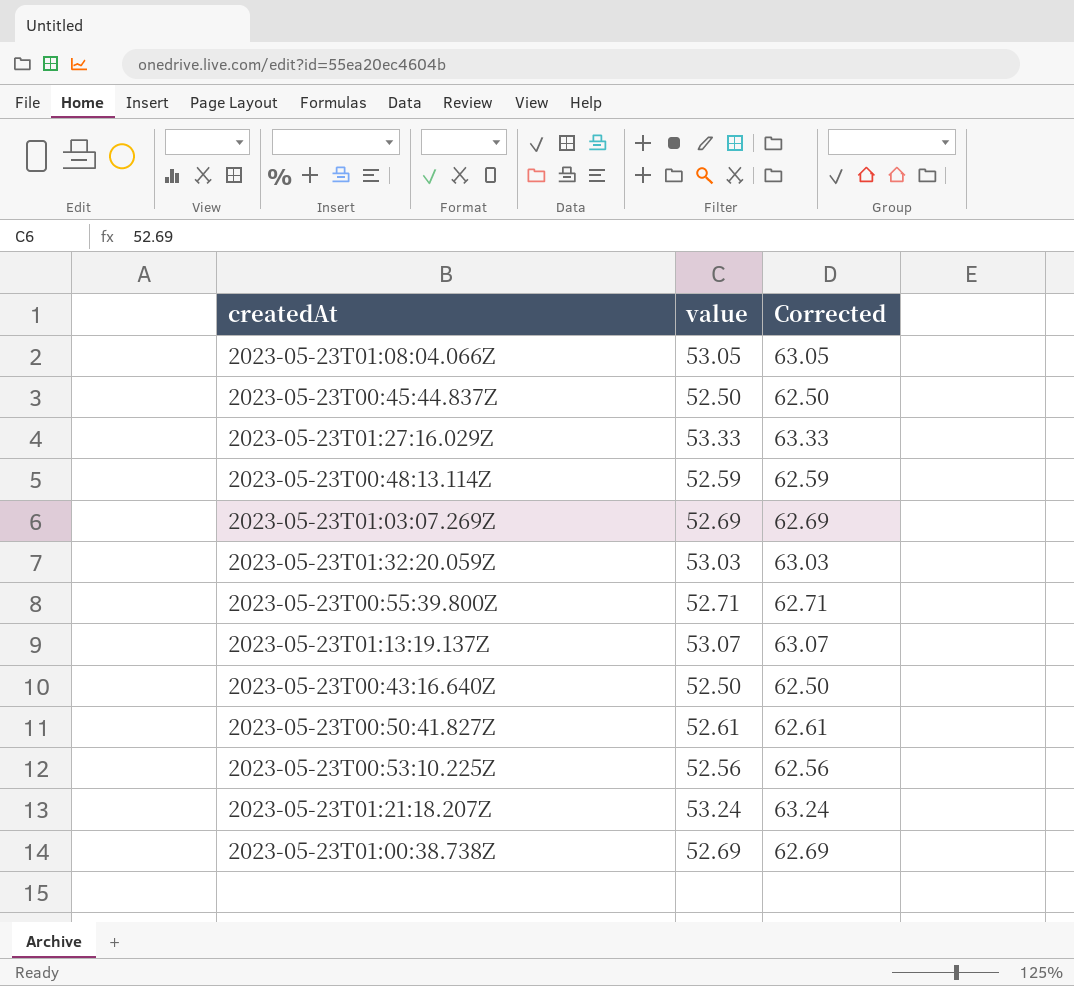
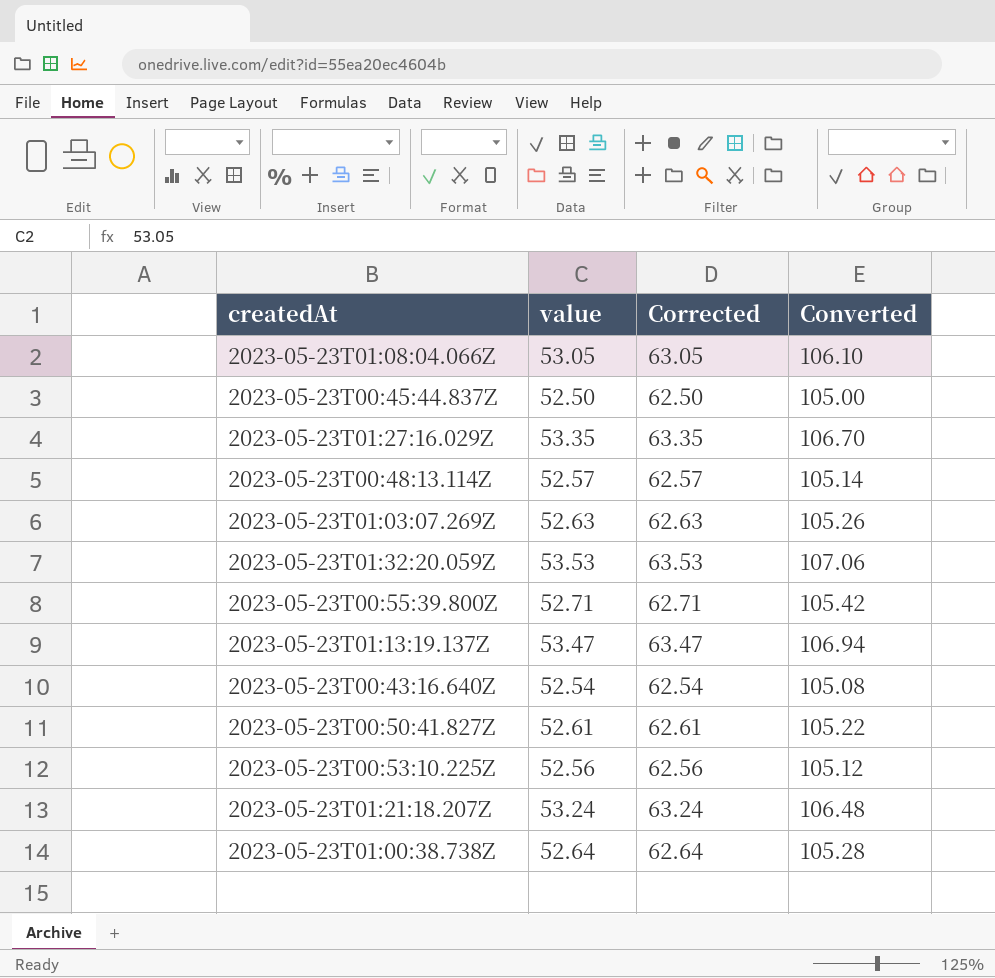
column Converted | formula: none -> [value] * 2
2023-05-23T01:27:16.029Z | value: 53.33 -> 53.35
2023-05-23T01:27:16.029Z | Corrected: 63.33 -> 63.35
2023-05-23T00:48:13.114Z | value: 52.59 -> 52.57
2023-05-23T00:48:13.114Z | Corrected: 62.59 -> 62.57
2023-05-23T01:03:07.269Z | value: 52.69 -> 52.63
2023-05-23T01:03:07.269Z | Corrected: 62.69 -> 62.63
2023-05-23T01:32:20.059Z | value: 53.03 -> 53.53
2023-05-23T01:32:20.059Z | Corrected: 63.03 -> 63.53
2023-05-23T01:13:19.137Z | value: 53.07 -> 53.47
2023-05-23T01:13:19.137Z | Corrected: 63.07 -> 63.47
2023-05-23T00:43:16.640Z | value: 52.50 -> 52.54
2023-05-23T00:43:16.640Z | Corrected: 62.50 -> 62.54
2023-05-23T01:00:38.738Z | value: 52.69 -> 52.64
2023-05-23T01:00:38.738Z | Corrected: 62.69 -> 62.64

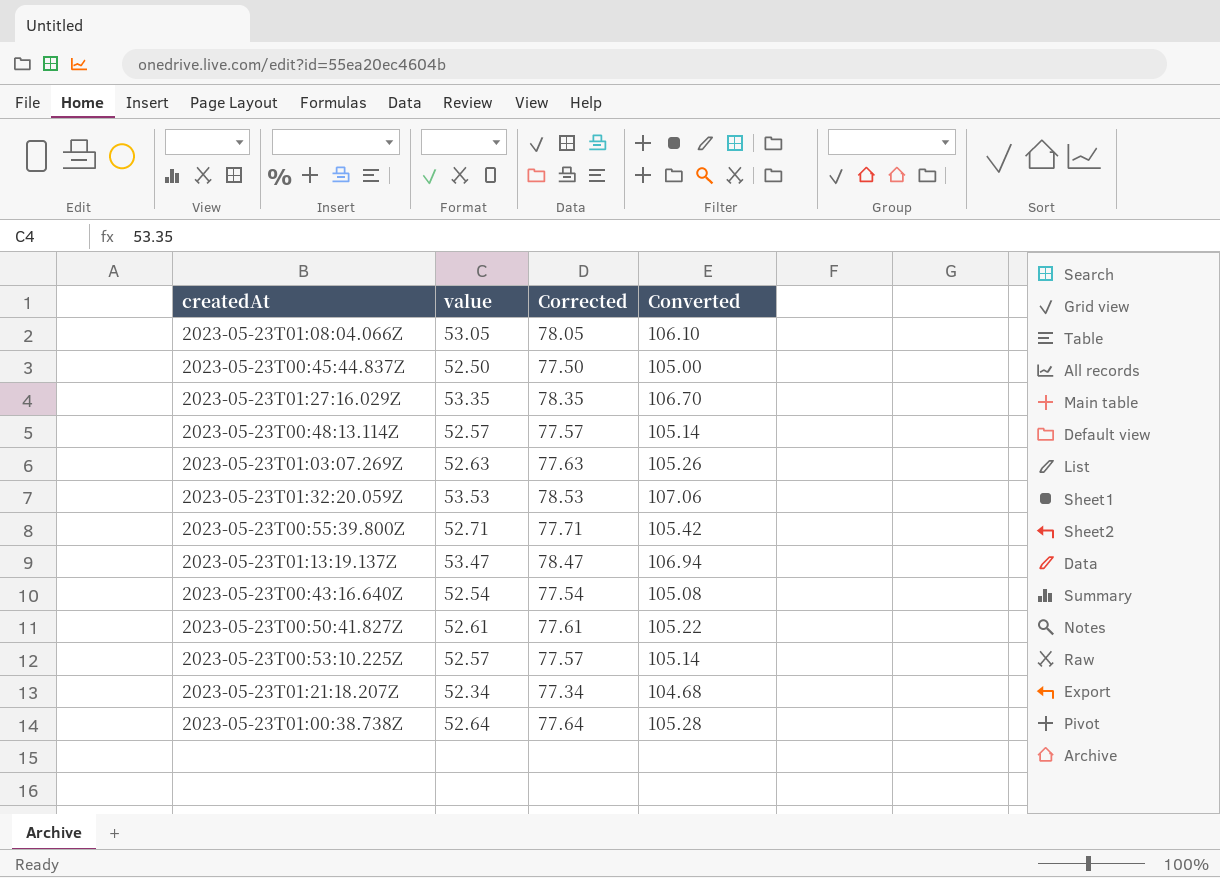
column Corrected | formula: [value] + 10 -> [value] + 25
2023-05-23T00:53:10.225Z | value: 52.56 -> 52.57
2023-05-23T00:53:10.225Z | Converted: 105.12 -> 105.14
2023-05-23T01:21:18.207Z | value: 53.24 -> 52.34
2023-05-23T01:21:18.207Z | Converted: 106.48 -> 104.68

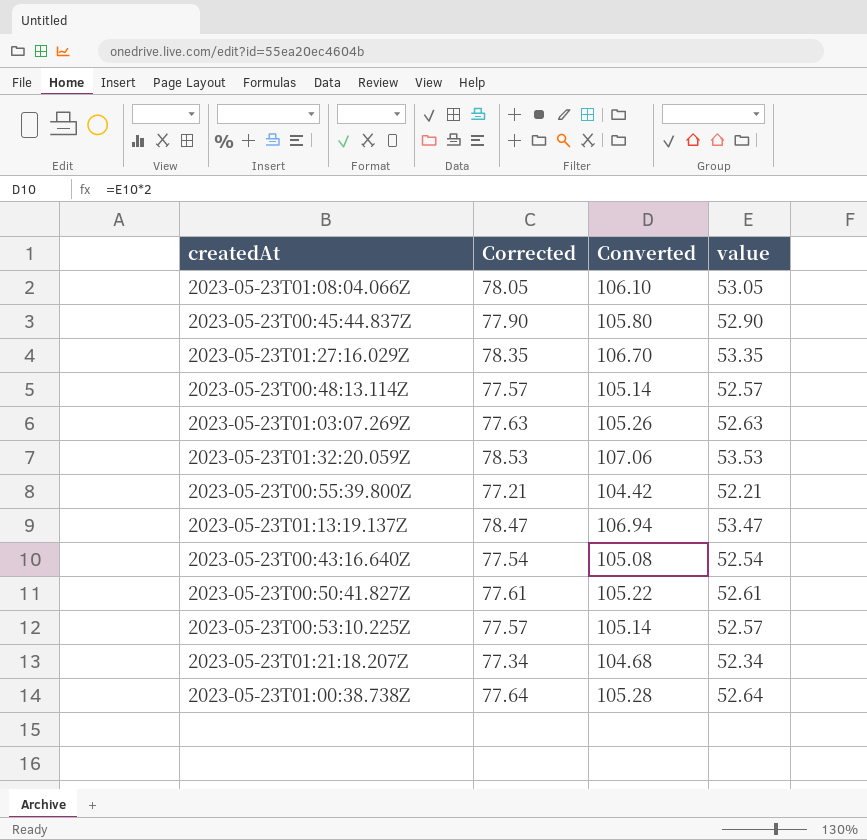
column value | position: 2 -> 4
2023-05-23T00:45:44.837Z | Corrected: 77.50 -> 77.90
2023-05-23T00:45:44.837Z | Converted: 105.00 -> 105.80
2023-05-23T00:45:44.837Z | value: 52.50 -> 52.90
2023-05-23T00:55:39.800Z | Corrected: 77.71 -> 77.21
2023-05-23T00:55:39.800Z | Converted: 105.42 -> 104.42
2023-05-23T00:55:39.800Z | value: 52.71 -> 52.21

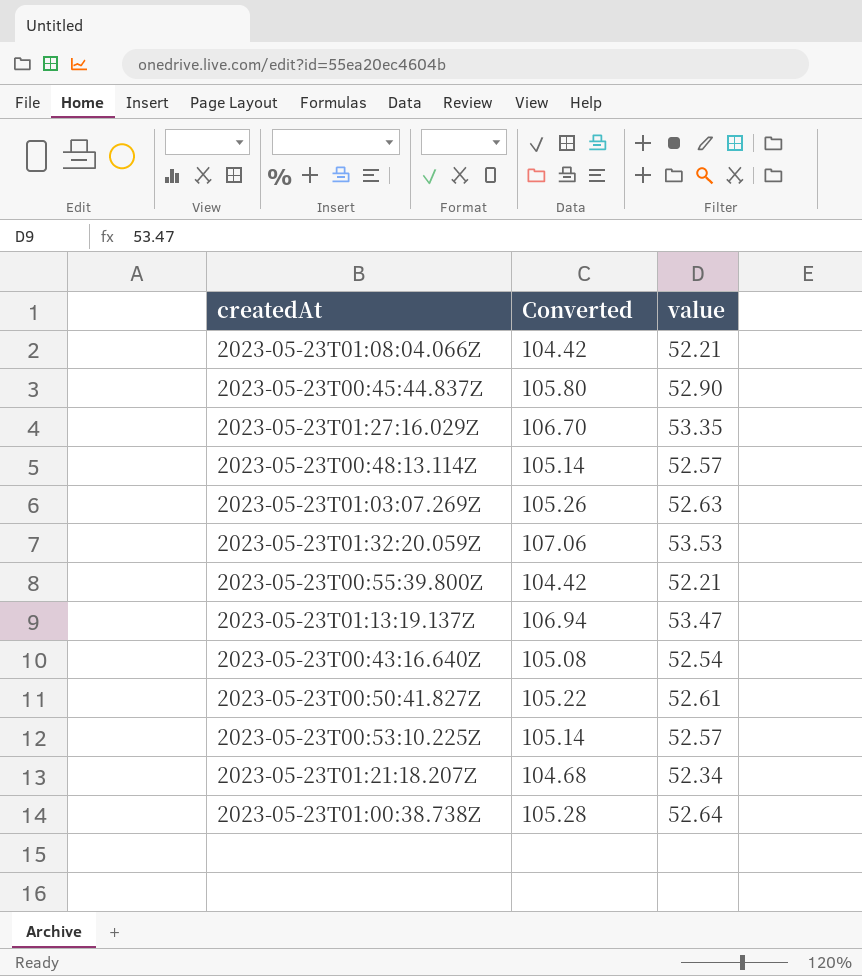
column Corrected | formula: [value] + 25 -> none
2023-05-23T01:08:04.066Z | Converted: 106.10 -> 104.42
2023-05-23T01:08:04.066Z | value: 53.05 -> 52.21

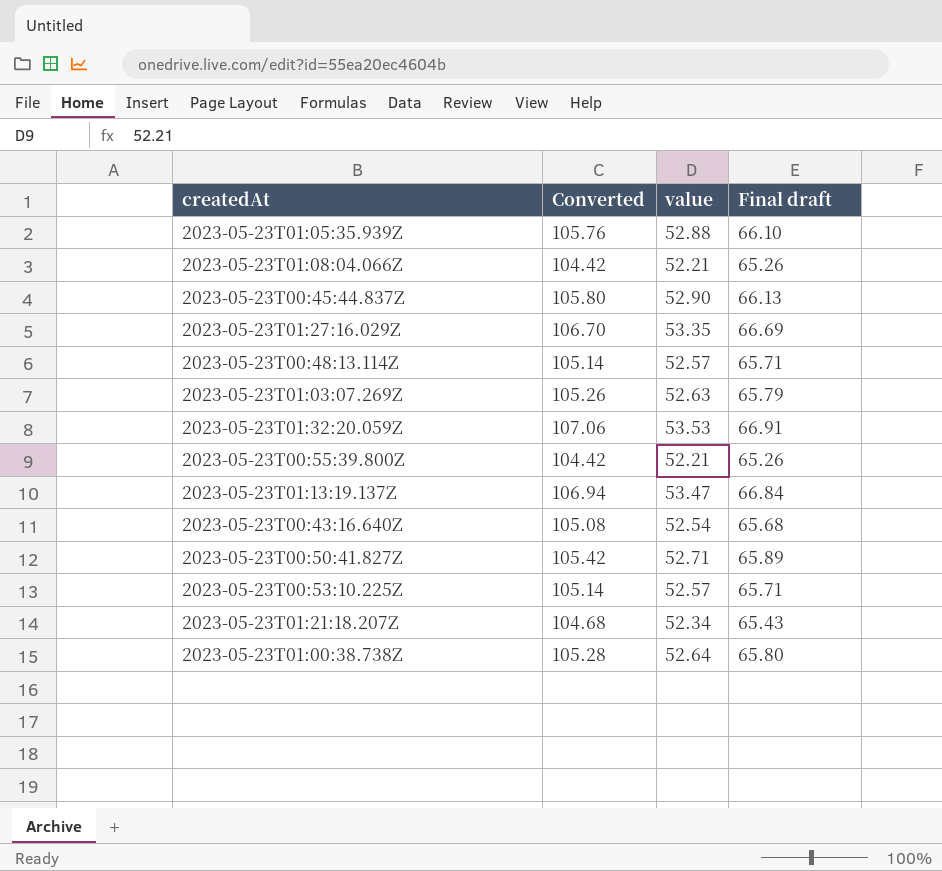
column Final draft | formula: none -> [value] * 1.25
row 2023-05-23T01:05:35.939Z: none -> 105.76 | 52.88 | 66.10
2023-05-23T00:50:41.827Z | Converted: 105.22 -> 105.42
2023-05-23T00:50:41.827Z | value: 52.61 -> 52.71

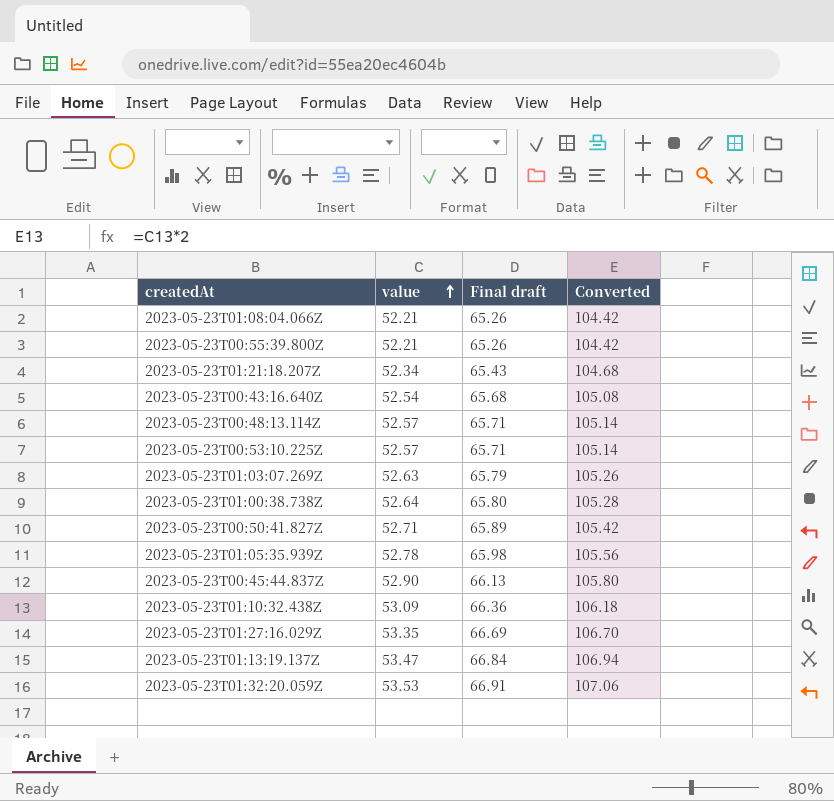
row order: none -> value ascending
column Converted | position: 2 -> 4
2023-05-23T01:05:35.939Z | value: 52.88 -> 52.78
2023-05-23T01:05:35.939Z | Final draft: 66.10 -> 65.98
2023-05-23T01:05:35.939Z | Converted: 105.76 -> 105.56
row 2023-05-23T01:10:32.438Z: none -> 53.09 | 66.36 | 106.18

